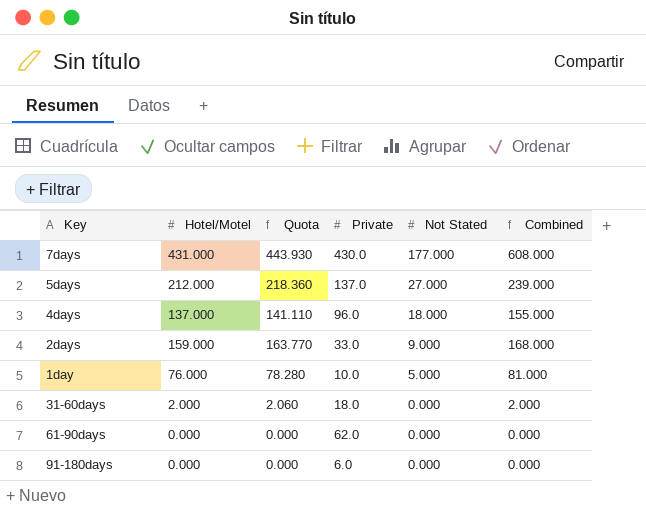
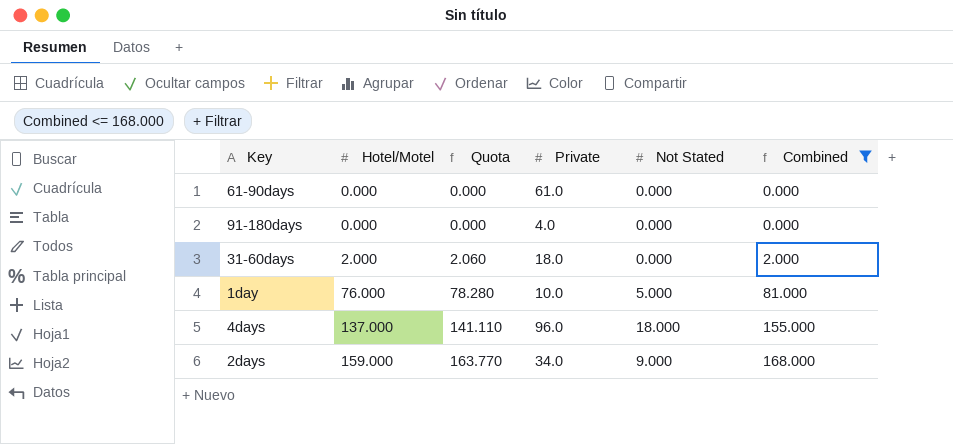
filter: none -> Combined <= 168.000
row order: Not Stated descending -> Hotel/Motel ascending
61-90days | Private: 62.0 -> 61.0
91-180days | Private: 6.0 -> 4.0
2days | Private: 33.0 -> 34.0

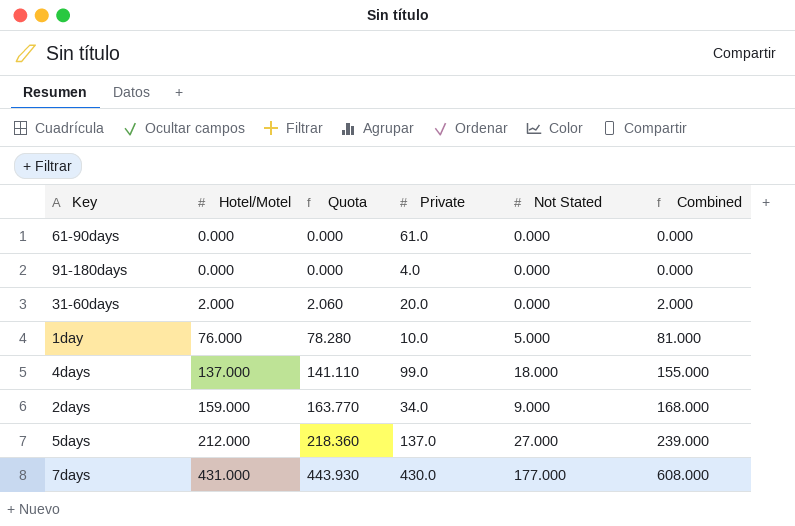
filter: Combined <= 168.000 -> none
31-60days | Private: 18.0 -> 20.0
4days | Private: 96.0 -> 99.0

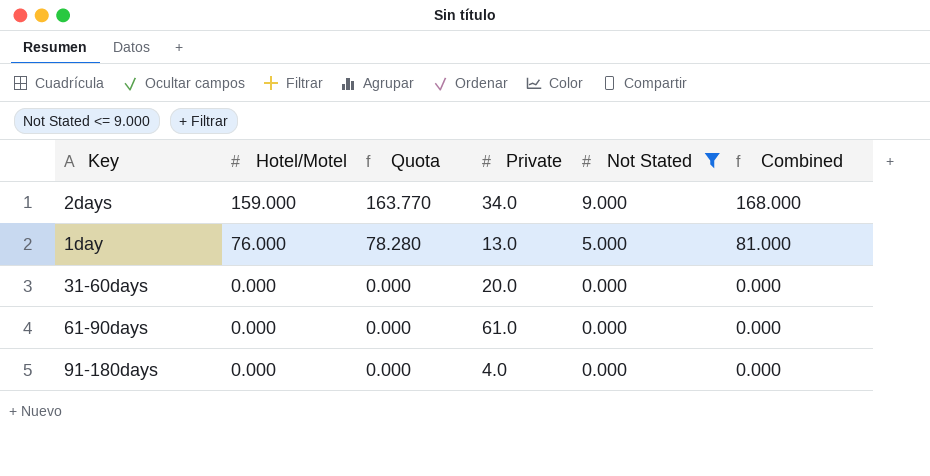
filter: none -> Not Stated <= 9.000
row order: Hotel/Motel ascending -> Hotel/Motel descending
1day | Private: 10.0 -> 13.0
31-60days | Hotel/Motel: 2.000 -> 0.000
31-60days | Quota: 2.060 -> 0.000
31-60days | Combined: 2.000 -> 0.000

